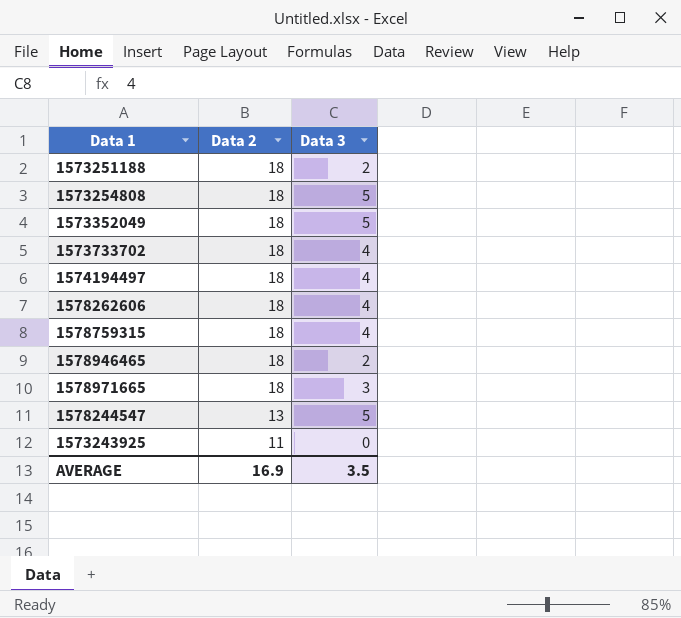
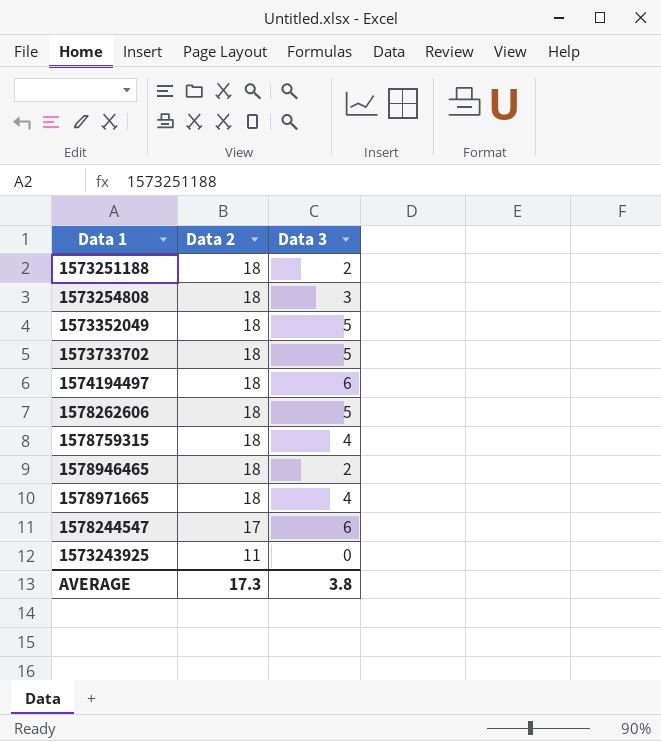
1573254808 | Data 3: 5 -> 3
1573733702 | Data 3: 4 -> 5
1574194497 | Data 3: 4 -> 6
1578262606 | Data 3: 4 -> 5
1578971665 | Data 3: 3 -> 4
1578244547 | Data 2: 13 -> 17
1578244547 | Data 3: 5 -> 6
AVERAGE | Data 2: 16.9 -> 17.3
AVERAGE | Data 3: 3.5 -> 3.8

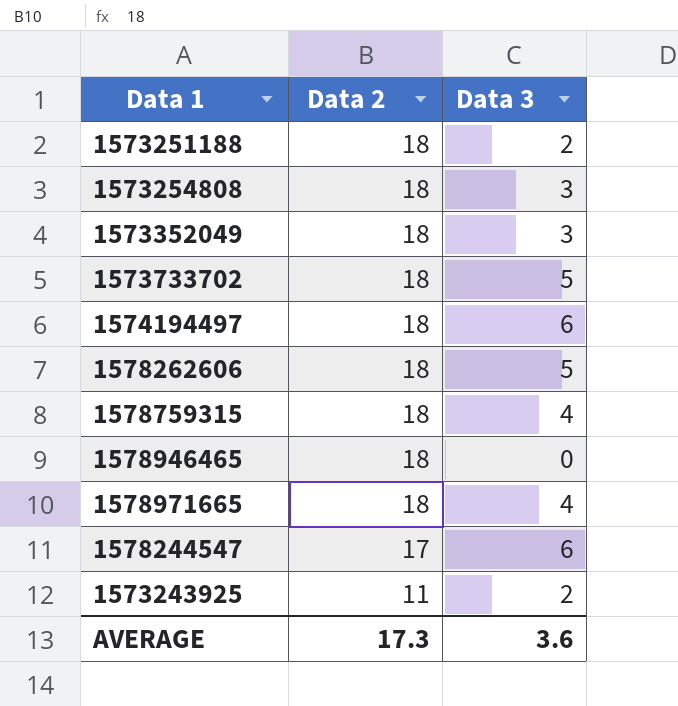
1573352049 | Data 3: 5 -> 3
1578946465 | Data 3: 2 -> 0
1573243925 | Data 3: 0 -> 2
AVERAGE | Data 3: 3.8 -> 3.6

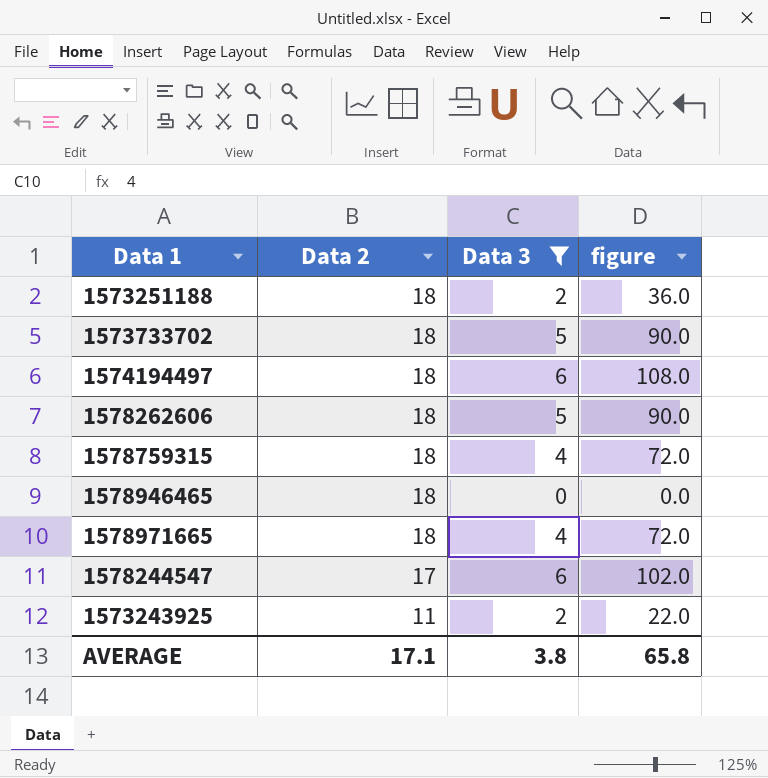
filter: none -> Data 3 != 3
column figure | formula: none -> [Data 2] * [Data 3]
AVERAGE | Data 2: 17.3 -> 17.1
AVERAGE | Data 3: 3.6 -> 3.8

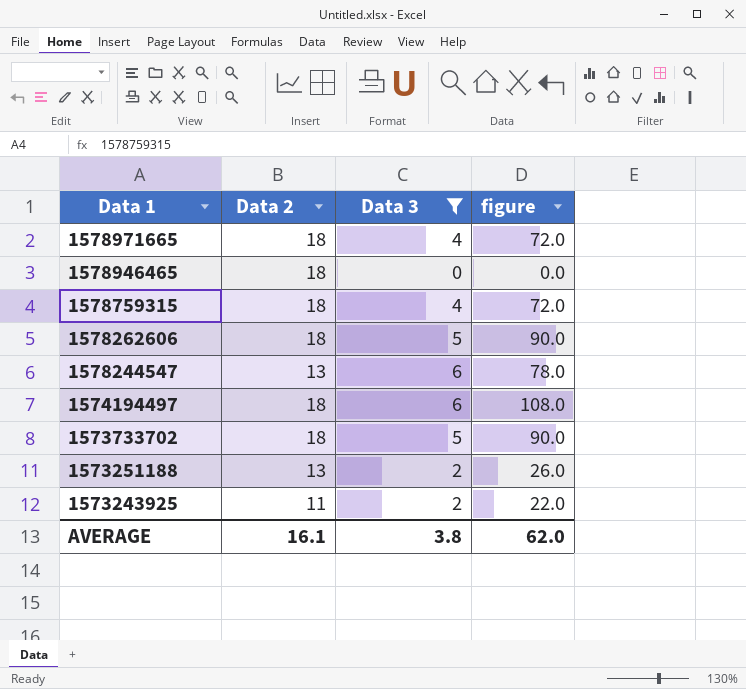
row order: Data 2 descending -> Data 1 descending
1578244547 | Data 2: 17 -> 13
1578244547 | figure: 102.0 -> 78.0
1573251188 | Data 2: 18 -> 13
1573251188 | figure: 36.0 -> 26.0
AVERAGE | Data 2: 17.1 -> 16.1
AVERAGE | figure: 65.8 -> 62.0

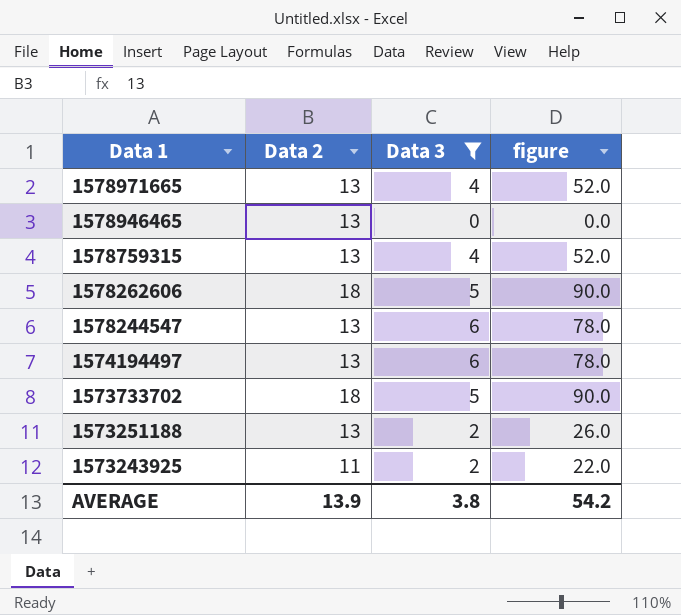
1578971665 | Data 2: 18 -> 13
1578971665 | figure: 72.0 -> 52.0
1578946465 | Data 2: 18 -> 13
1578759315 | Data 2: 18 -> 13
1578759315 | figure: 72.0 -> 52.0
1574194497 | Data 2: 18 -> 13
1574194497 | figure: 108.0 -> 78.0
AVERAGE | Data 2: 16.1 -> 13.9
AVERAGE | figure: 62.0 -> 54.2

